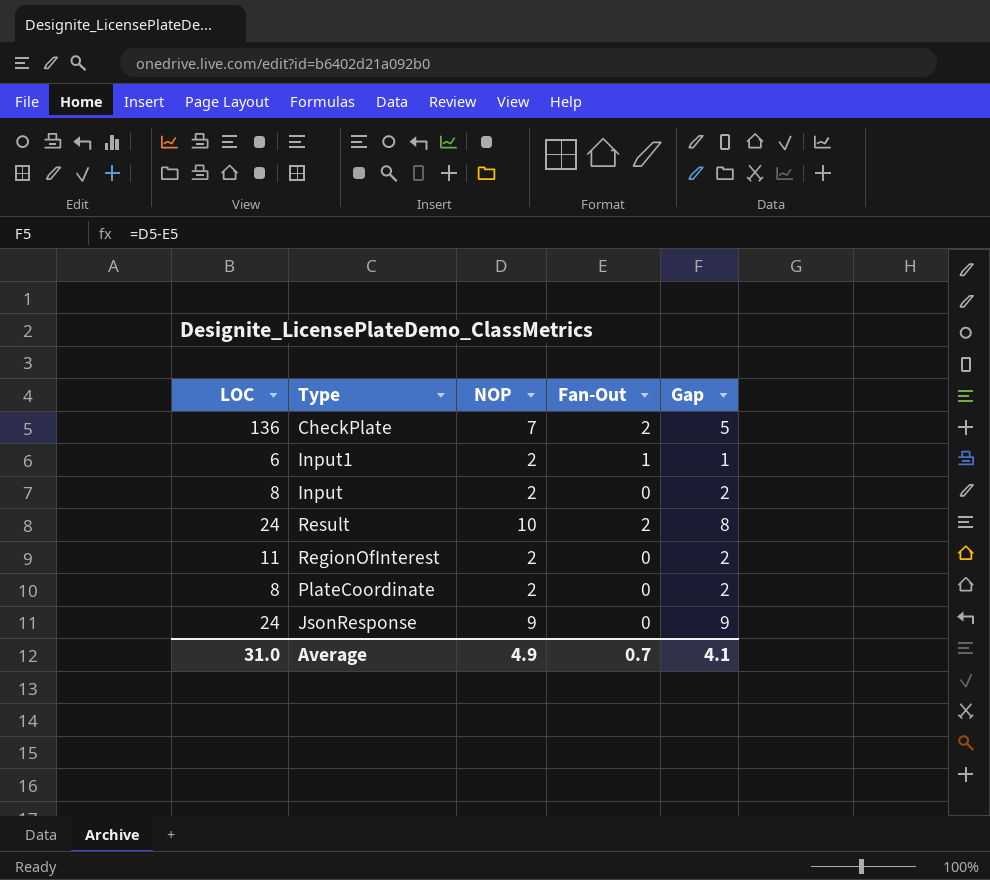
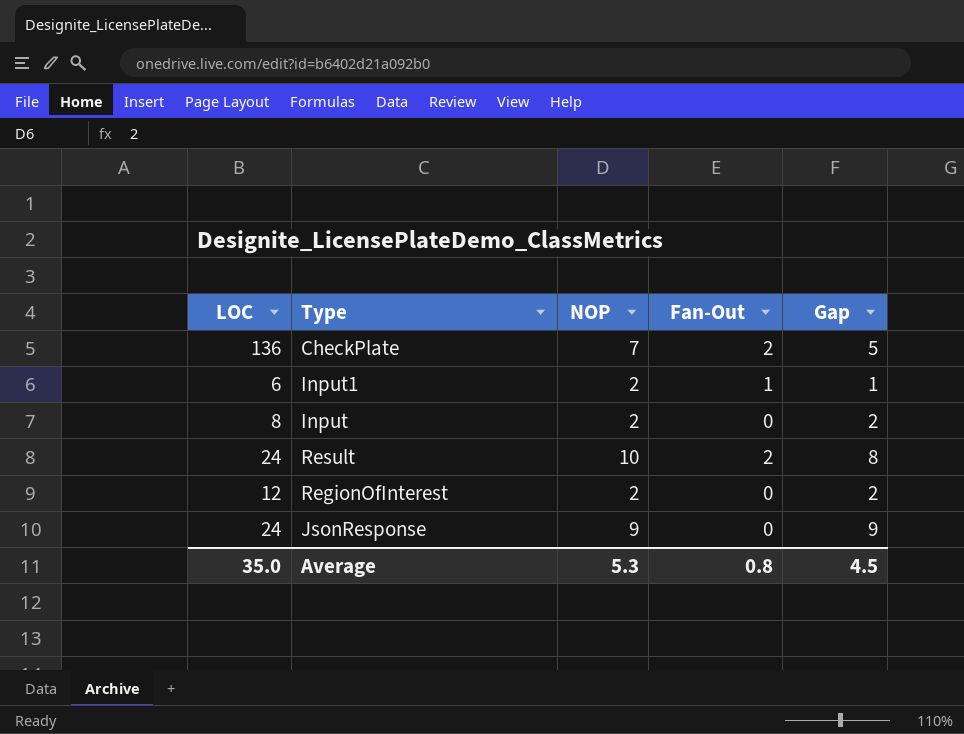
row PlateCoordinate: 8 | 2 | 0 | 2 -> none
RegionOfInterest | LOC: 11 -> 12
Average | LOC: 31.0 -> 35.0
Average | NOP: 4.9 -> 5.3
Average | Fan-Out: 0.7 -> 0.8
Average | Gap: 4.1 -> 4.5

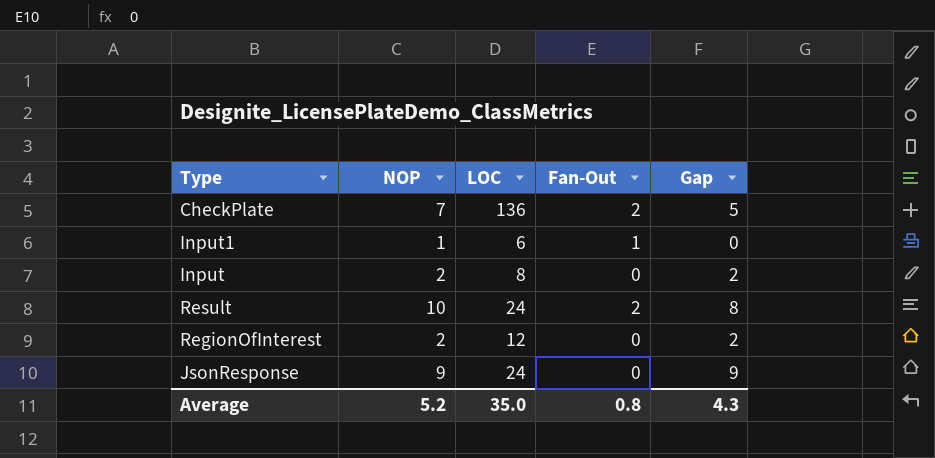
column LOC | position: 1 -> 3
Input1 | NOP: 2 -> 1
Input1 | Gap: 1 -> 0
Average | NOP: 5.3 -> 5.2
Average | Gap: 4.5 -> 4.3

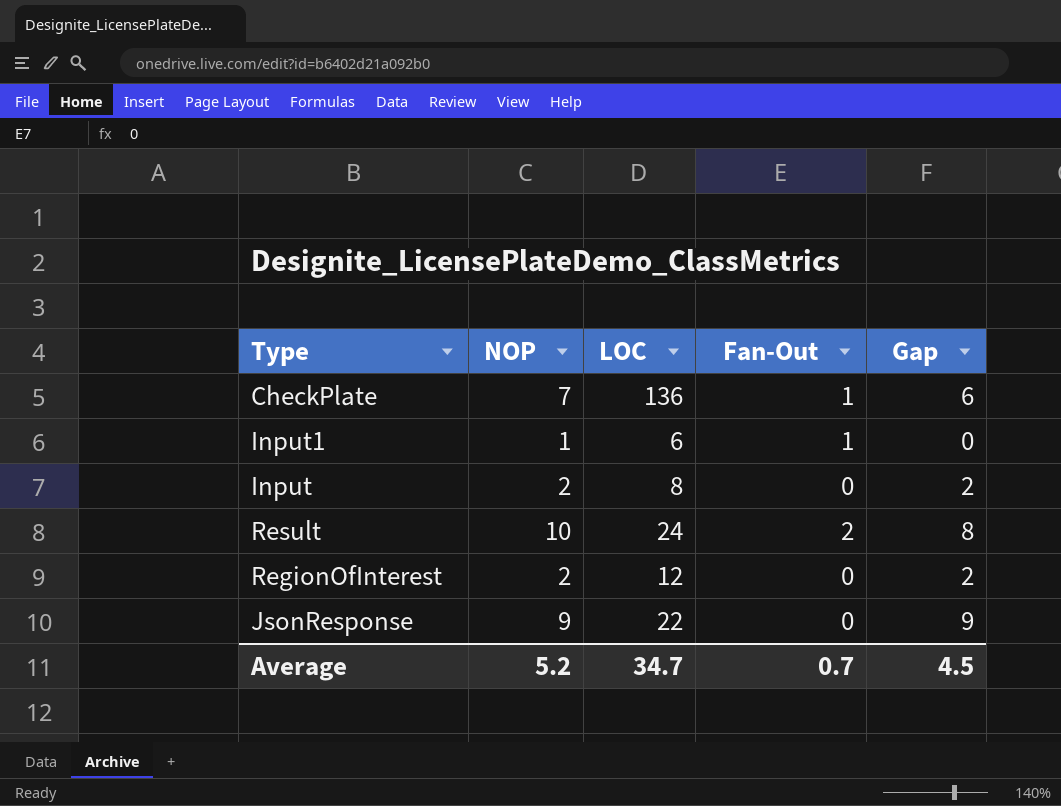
CheckPlate | Fan-Out: 2 -> 1
CheckPlate | Gap: 5 -> 6
JsonResponse | LOC: 24 -> 22
Average | LOC: 35.0 -> 34.7
Average | Fan-Out: 0.8 -> 0.7
Average | Gap: 4.3 -> 4.5

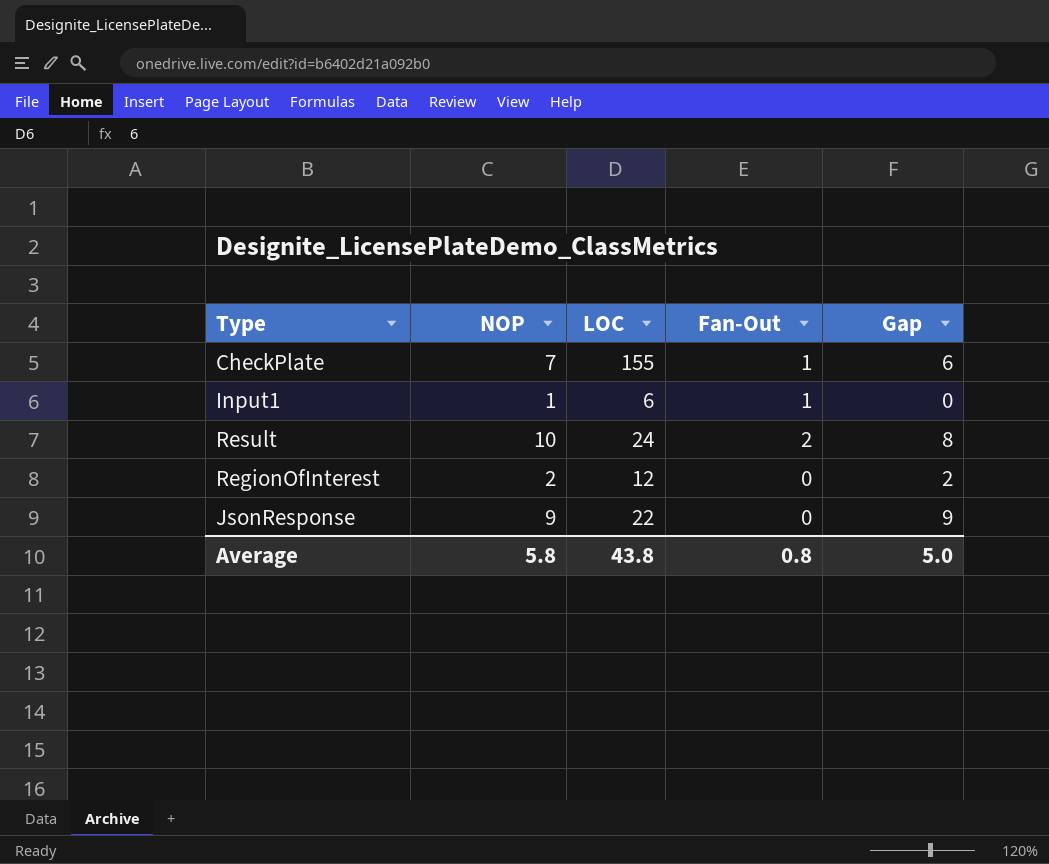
row Input: 2 | 8 | 0 | 2 -> none
CheckPlate | LOC: 136 -> 155
Average | NOP: 5.2 -> 5.8
Average | LOC: 34.7 -> 43.8
Average | Fan-Out: 0.7 -> 0.8
Average | Gap: 4.5 -> 5.0

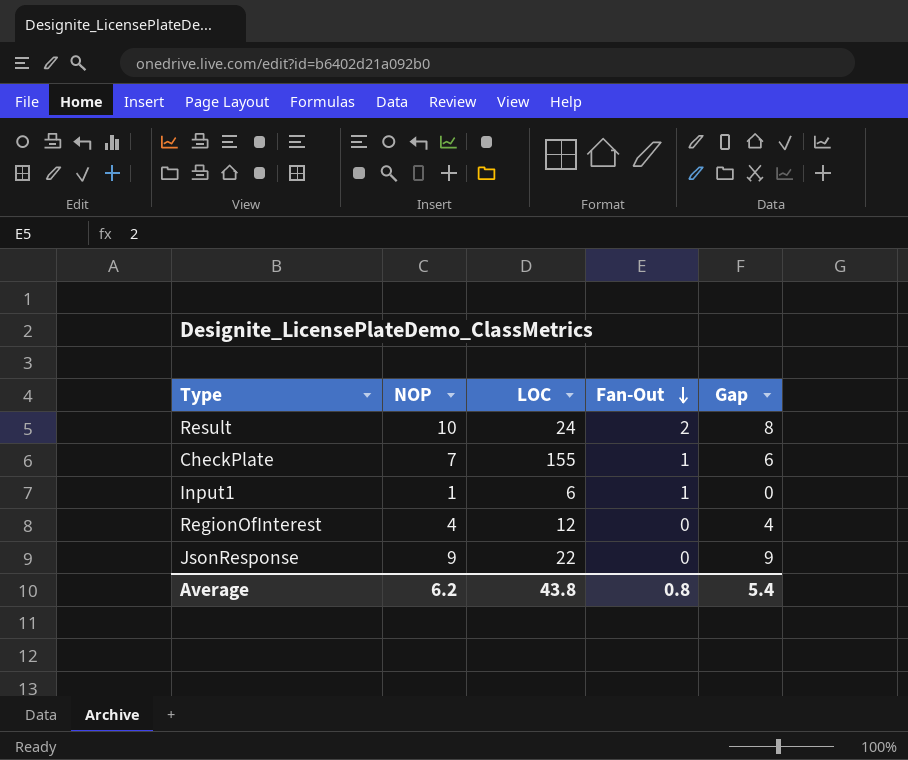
row order: none -> Fan-Out descending
RegionOfInterest | NOP: 2 -> 4
RegionOfInterest | Gap: 2 -> 4
Average | NOP: 5.8 -> 6.2
Average | Gap: 5.0 -> 5.4

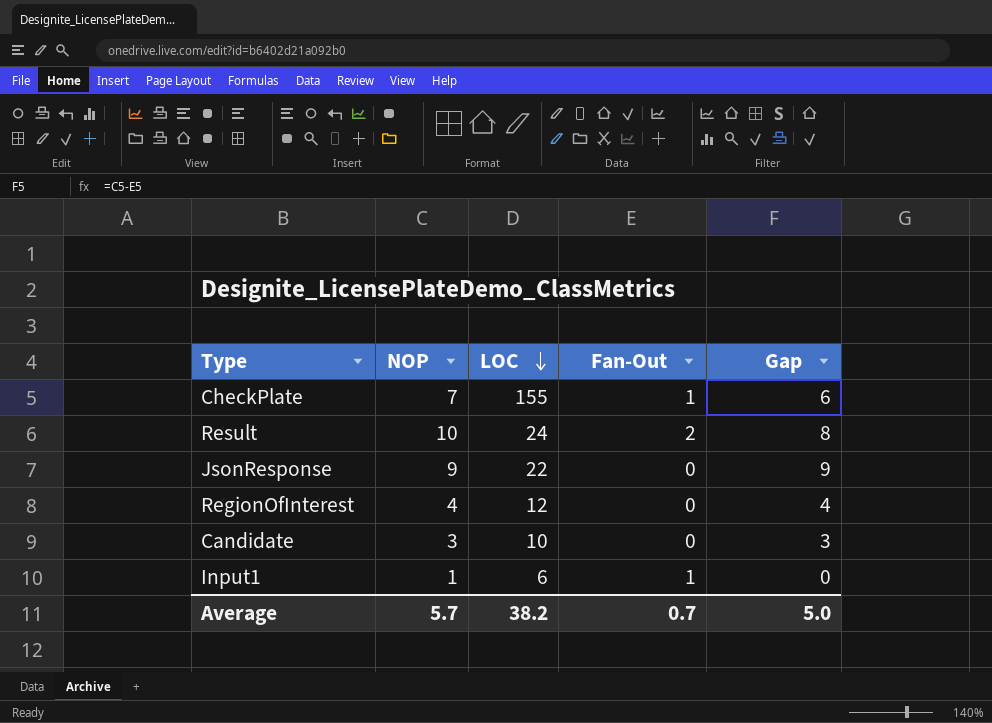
row order: Fan-Out descending -> LOC descending
row Candidate: none -> 3 | 10 | 0 | 3
Average | NOP: 6.2 -> 5.7
Average | LOC: 43.8 -> 38.2
Average | Fan-Out: 0.8 -> 0.7
Average | Gap: 5.4 -> 5.0

